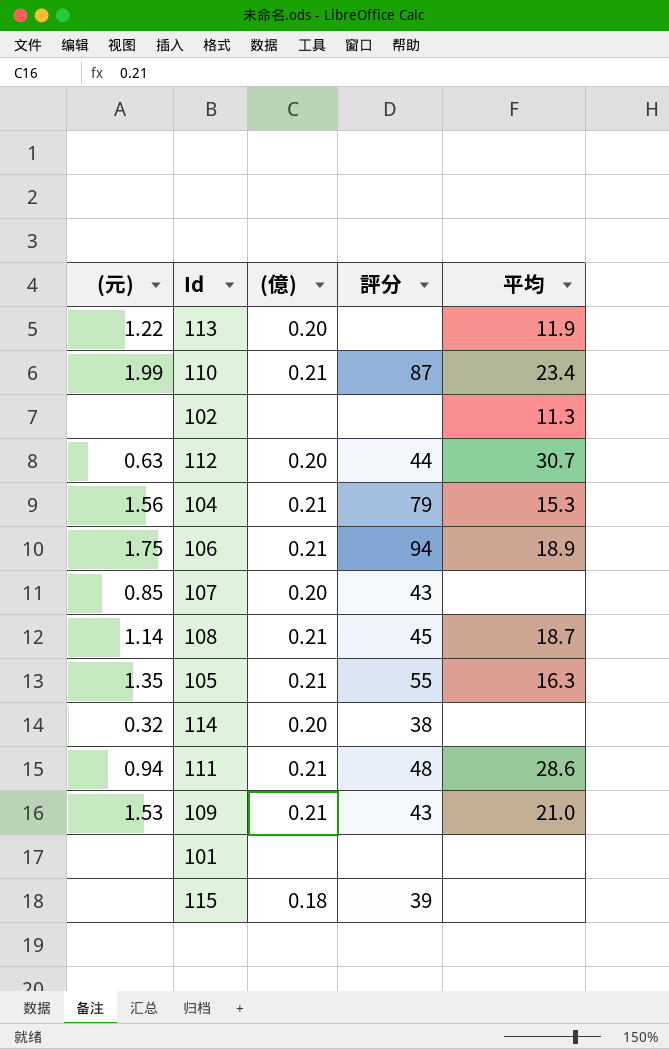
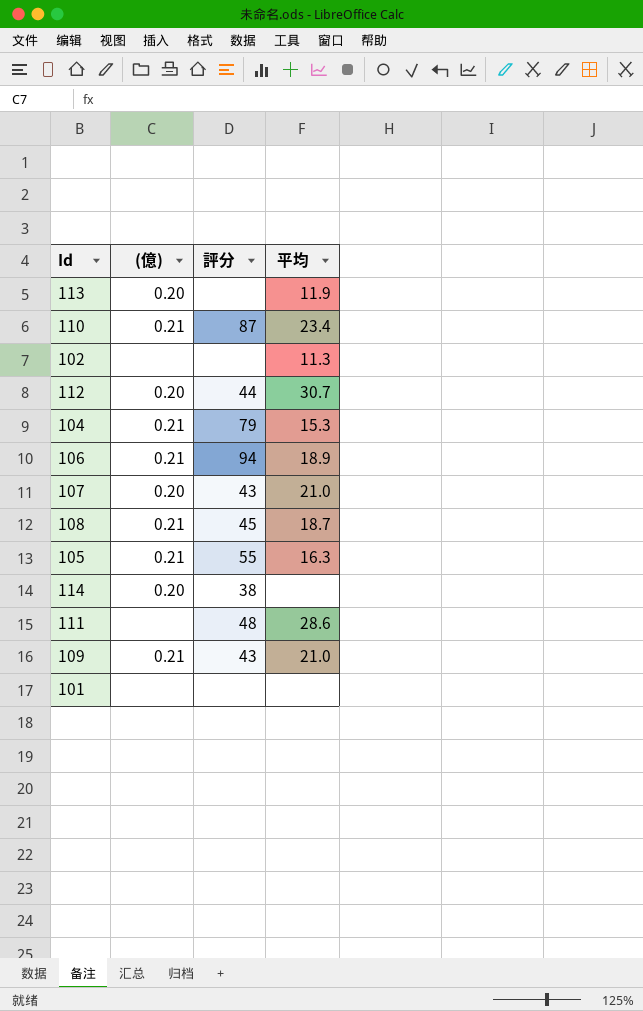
column (元) | position: 1 -> none
row 115: none | 0.18 | 39 | none -> none
107 | 平均: none -> 21.0
111 | (億): 0.21 -> none

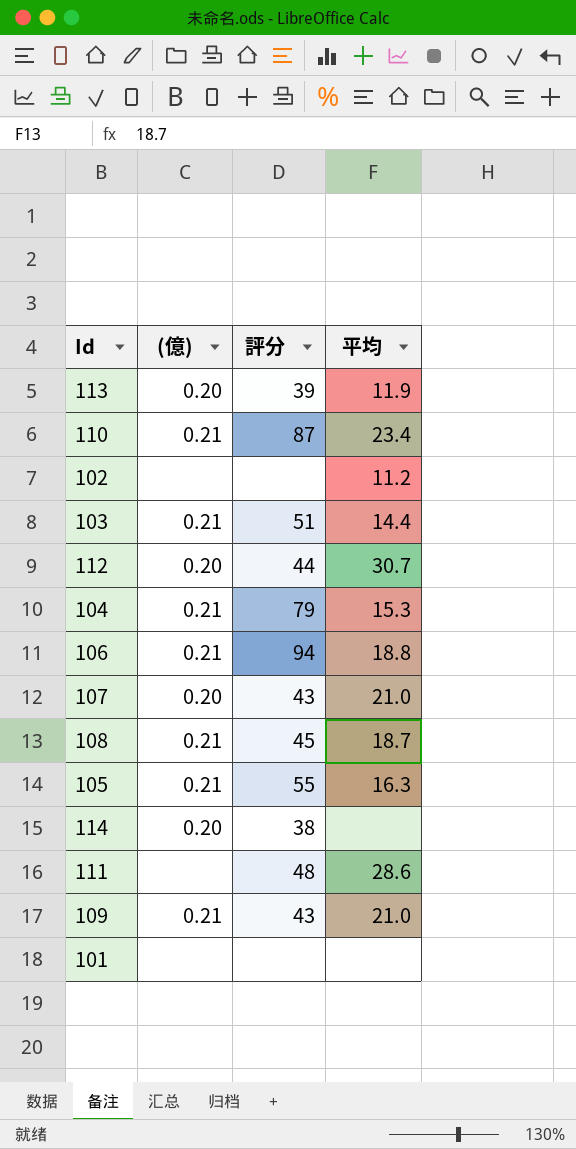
113 | 評分: none -> 39
102 | 平均: 11.3 -> 11.2
row 103: none -> 0.21 | 51 | 14.4
106 | 平均: 18.9 -> 18.8

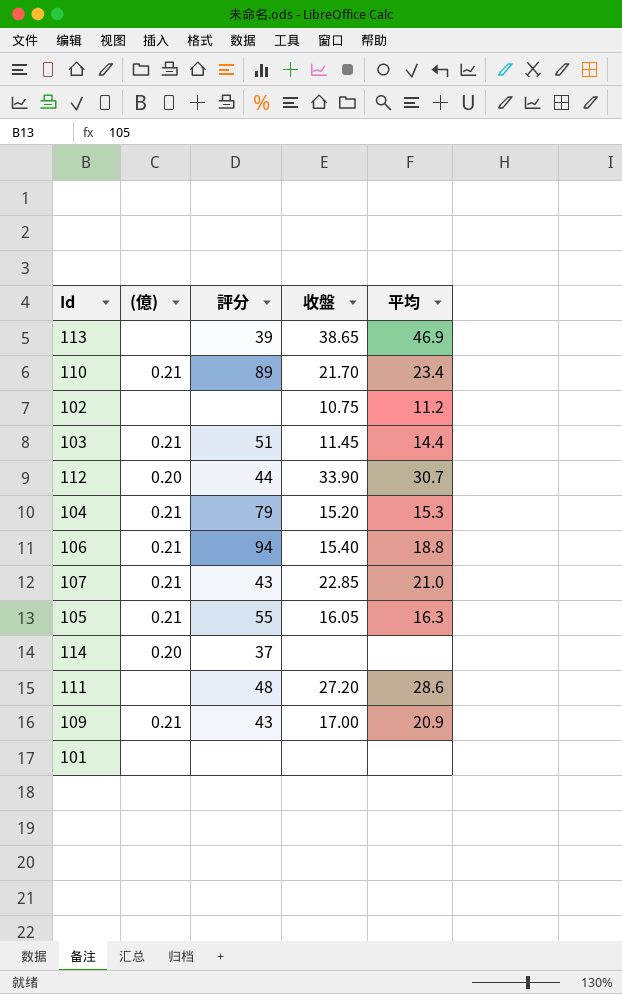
column 收盤 | position: none -> 4
row 108: 0.21 | 45 | 18.7 -> none
113 | (億): 0.20 -> none
113 | 平均: 11.9 -> 46.9
110 | 評分: 87 -> 89
107 | (億): 0.20 -> 0.21
114 | 評分: 38 -> 37
109 | 平均: 21.0 -> 20.9

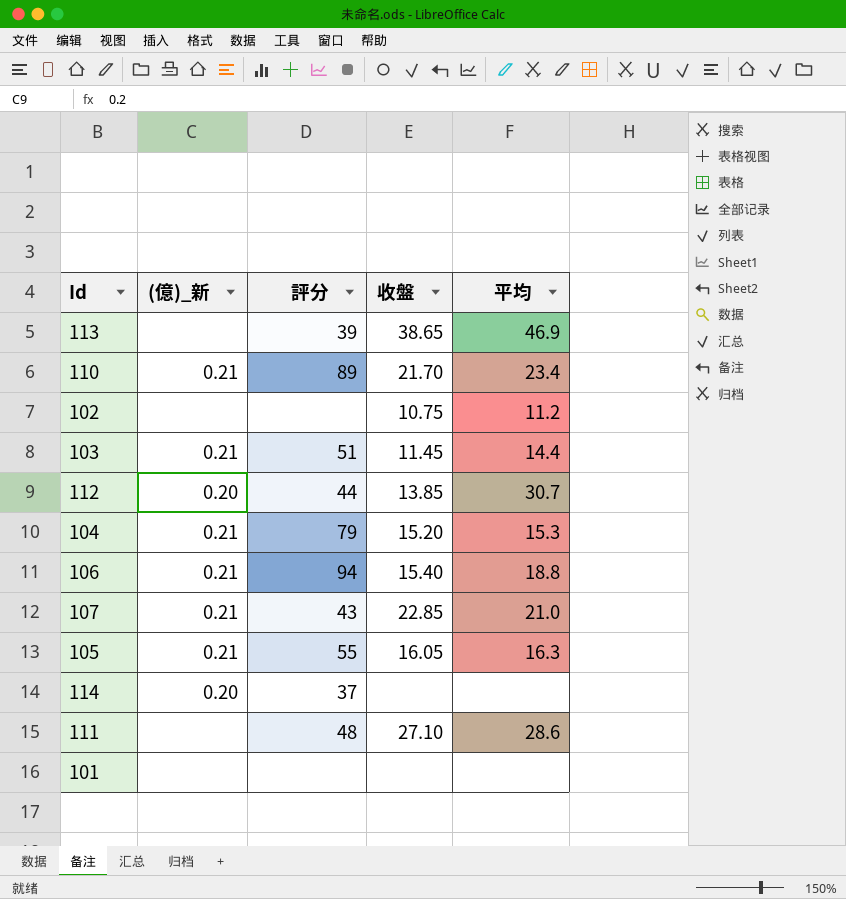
column name: (億) -> (億)_新
row 109: 0.21 | 43 | 17.00 | 20.9 -> none
112 | 收盤: 33.90 -> 13.85
111 | 收盤: 27.20 -> 27.10

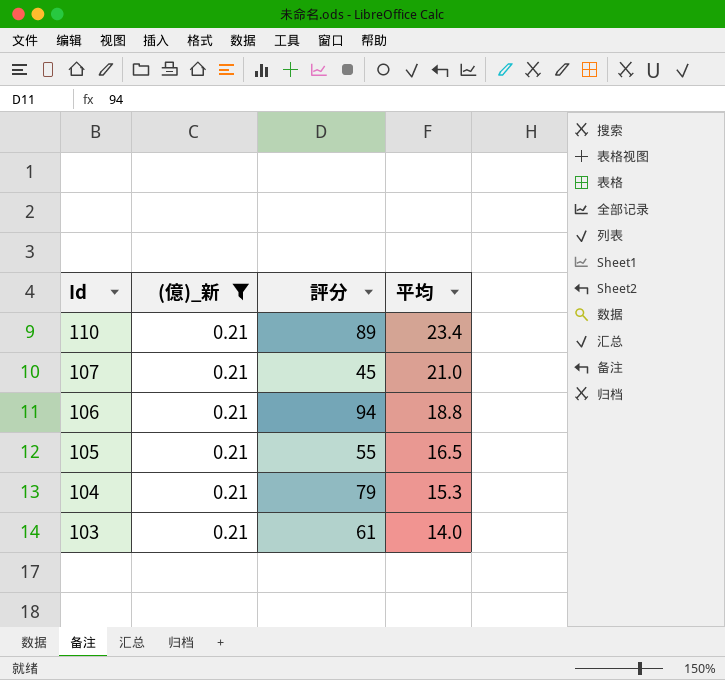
filter: none -> (億)_新 = 0.21
row order: none -> Id descending
column 收盤 | position: 4 -> none
107 | 評分: 43 -> 45
105 | 平均: 16.3 -> 16.5
103 | 評分: 51 -> 61
103 | 平均: 14.4 -> 14.0

